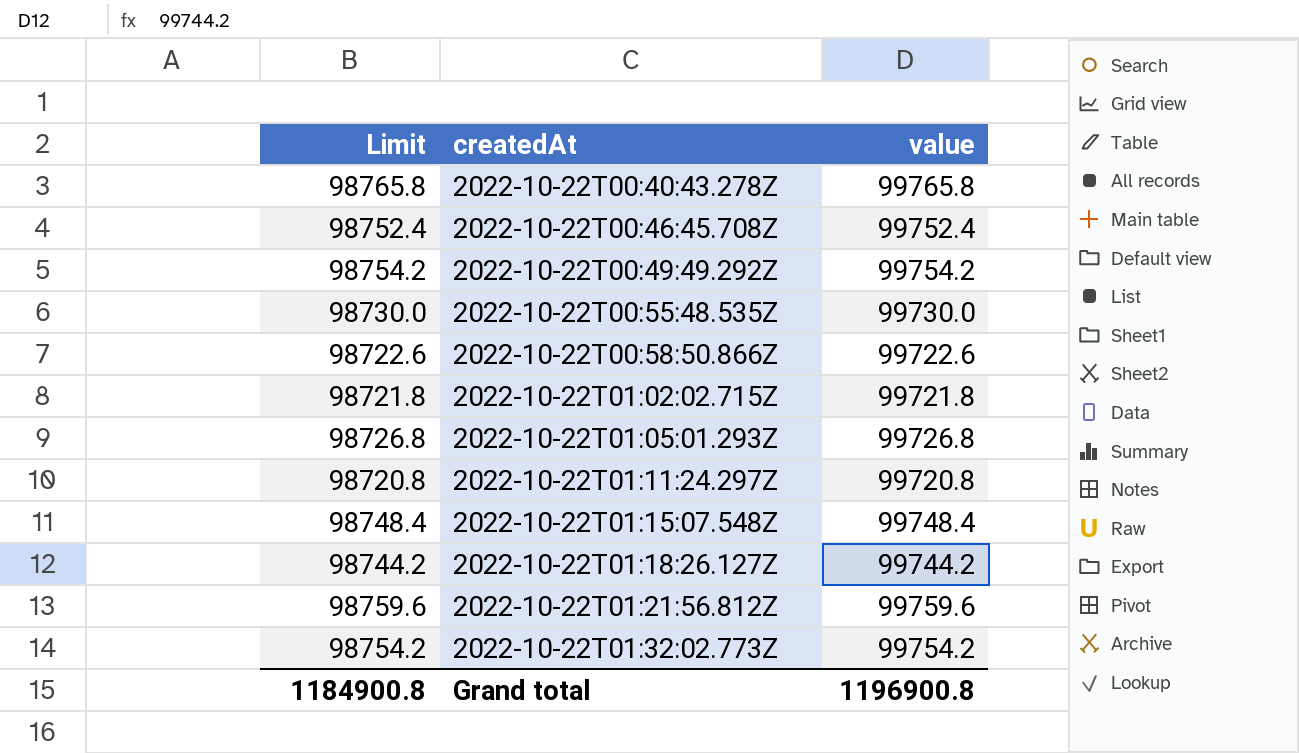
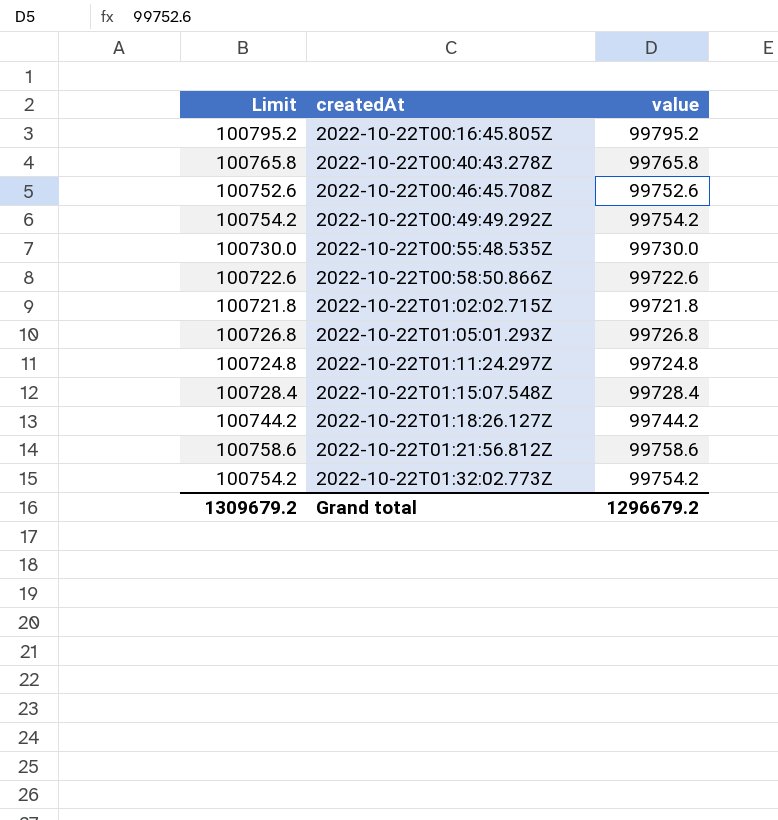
column Limit | formula: [value] - 1000 -> [value] + 1000
row 2022-10-22T00:16:45.805Z: none -> 100795.2 | 99795.2
2022-10-22T00:46:45.708Z | value: 99752.4 -> 99752.6
2022-10-22T01:11:24.297Z | value: 99720.8 -> 99724.8
2022-10-22T01:15:07.548Z | value: 99748.4 -> 99728.4
2022-10-22T01:21:56.812Z | value: 99759.6 -> 99758.6
Grand total | Limit: 1184900.8 -> 1309679.2
Grand total | value: 1196900.8 -> 1296679.2

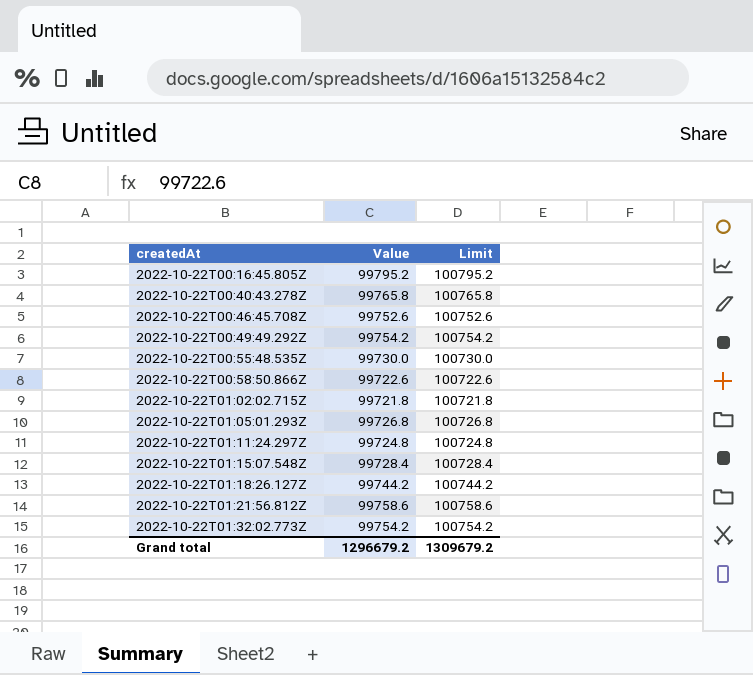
column name: value -> Value
column Limit | position: 1 -> 3

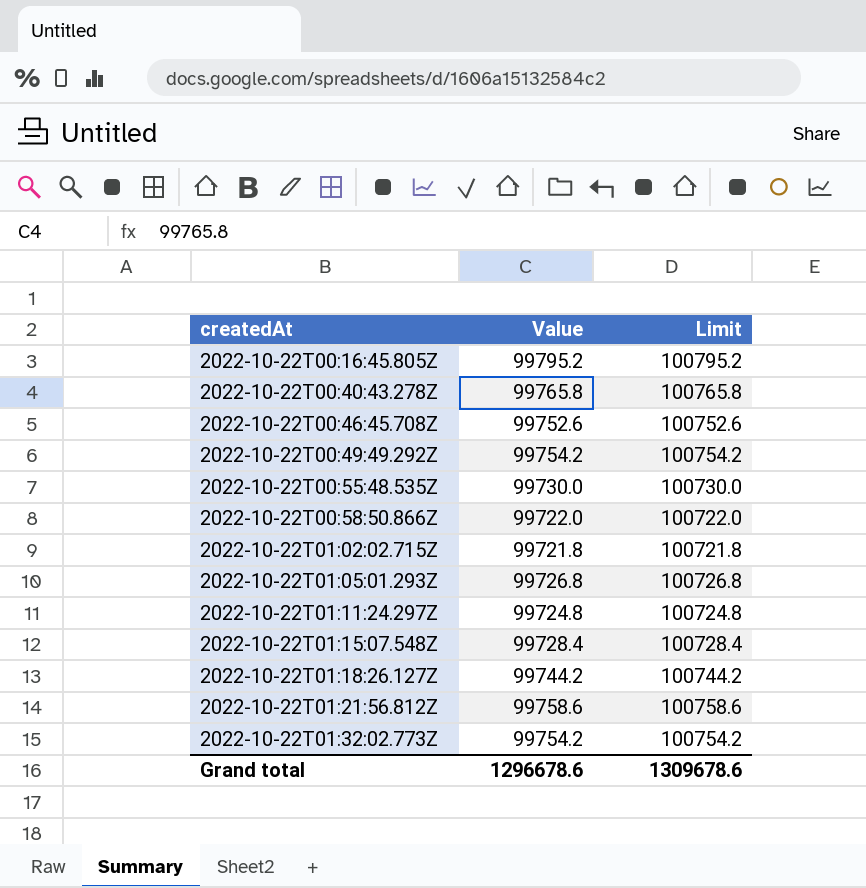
2022-10-22T00:58:50.866Z | Value: 99722.6 -> 99722.0
2022-10-22T00:58:50.866Z | Limit: 100722.6 -> 100722.0
Grand total | Value: 1296679.2 -> 1296678.6
Grand total | Limit: 1309679.2 -> 1309678.6

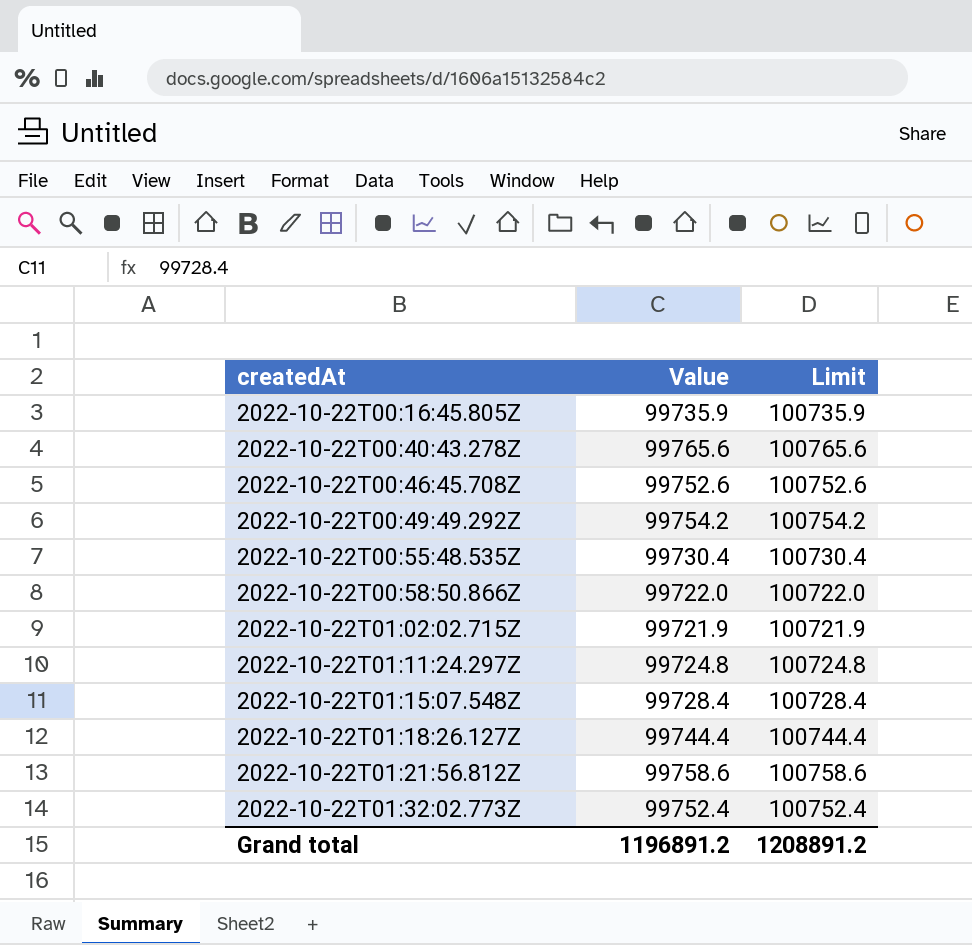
row 2022-10-22T01:05:01.293Z: 99726.8 | 100726.8 -> none
2022-10-22T00:16:45.805Z | Value: 99795.2 -> 99735.9
2022-10-22T00:16:45.805Z | Limit: 100795.2 -> 100735.9
2022-10-22T00:40:43.278Z | Value: 99765.8 -> 99765.6
2022-10-22T00:40:43.278Z | Limit: 100765.8 -> 100765.6
2022-10-22T00:55:48.535Z | Value: 99730.0 -> 99730.4
2022-10-22T00:55:48.535Z | Limit: 100730.0 -> 100730.4
2022-10-22T01:02:02.715Z | Value: 99721.8 -> 99721.9
2022-10-22T01:02:02.715Z | Limit: 100721.8 -> 100721.9
2022-10-22T01:18:26.127Z | Value: 99744.2 -> 99744.4
2022-10-22T01:18:26.127Z | Limit: 100744.2 -> 100744.4
2022-10-22T01:32:02.773Z | Value: 99754.2 -> 99752.4
2022-10-22T01:32:02.773Z | Limit: 100754.2 -> 100752.4
Grand total | Value: 1296678.6 -> 1196891.2
Grand total | Limit: 1309678.6 -> 1208891.2

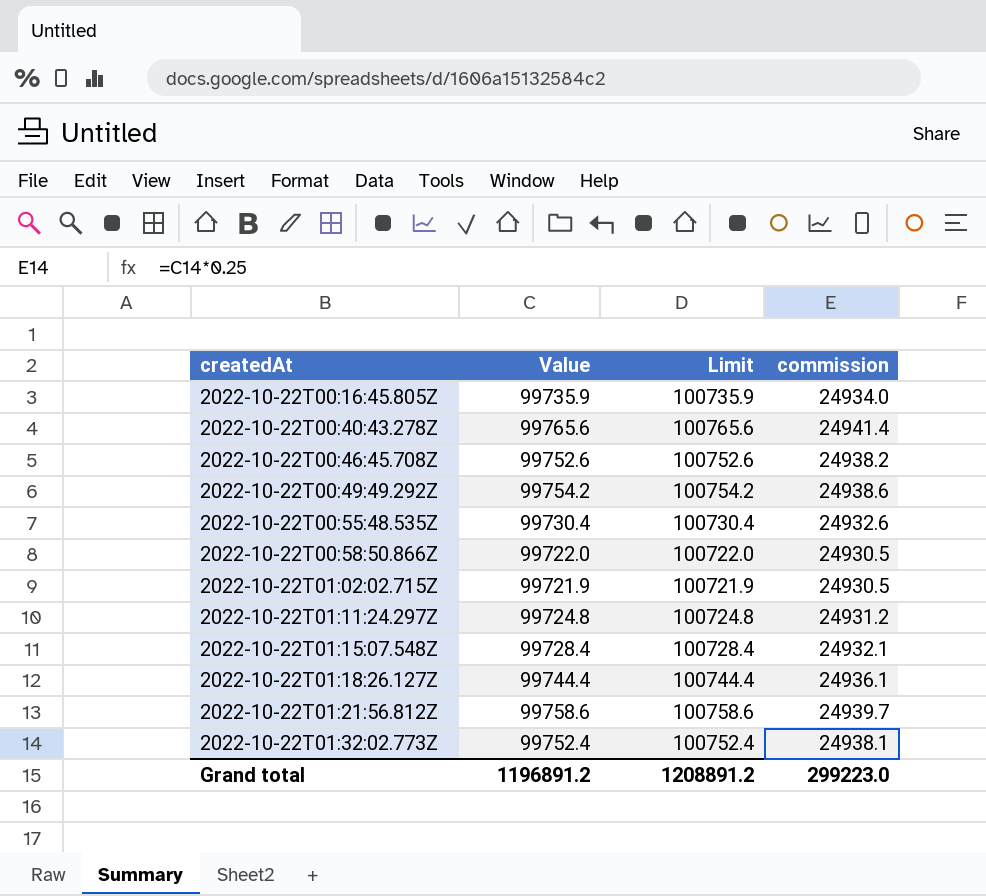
column commission | formula: none -> [Value] * 0.25

